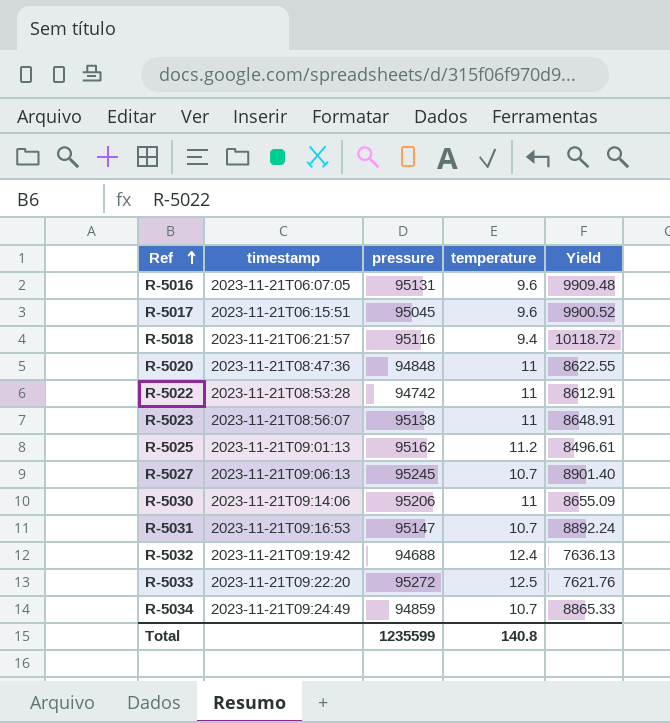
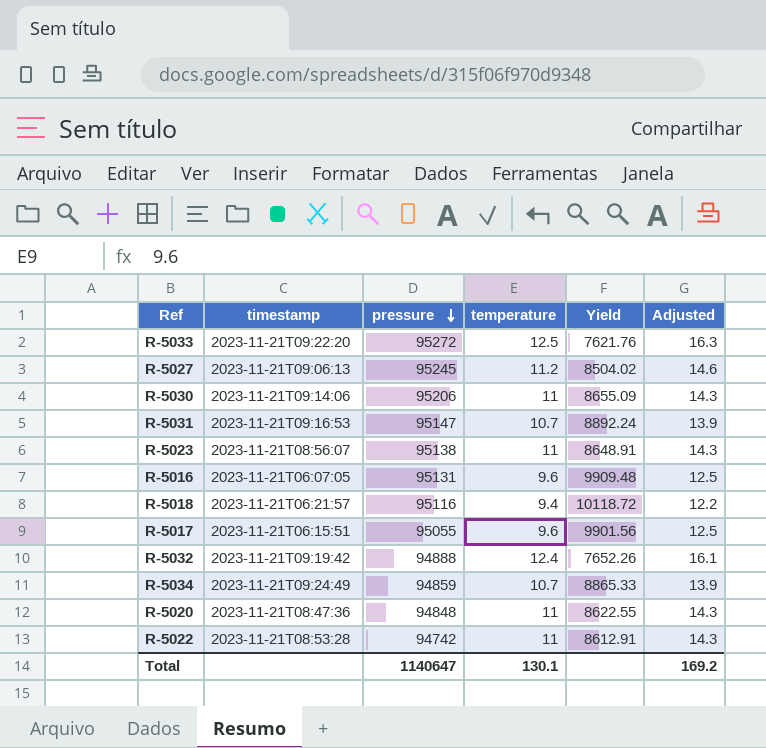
row order: Ref ascending -> pressure descending
column Adjusted | formula: none -> [temperature] * 1.3
row R-5025: 2023-11-21T09:01:13 | 95162 | 11.2 | 8496.61 -> none
R-5027 | temperature: 10.7 -> 11.2
R-5027 | Yield: 8901.40 -> 8504.02
R-5017 | pressure: 95045 -> 95055
R-5017 | Yield: 9900.52 -> 9901.56
R-5032 | pressure: 94688 -> 94888
R-5032 | Yield: 7636.13 -> 7652.26
Total | pressure: 1235599 -> 1140647
Total | temperature: 140.8 -> 130.1

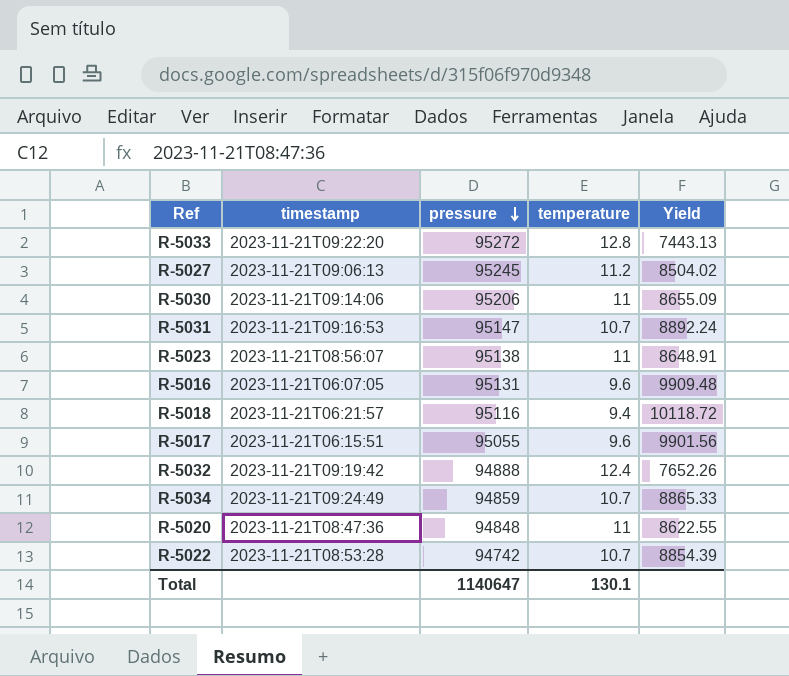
column Adjusted | formula: [temperature] * 1.3 -> none
R-5033 | temperature: 12.5 -> 12.8
R-5033 | Yield: 7621.76 -> 7443.13
R-5022 | temperature: 11 -> 10.7
R-5022 | Yield: 8612.91 -> 8854.39

